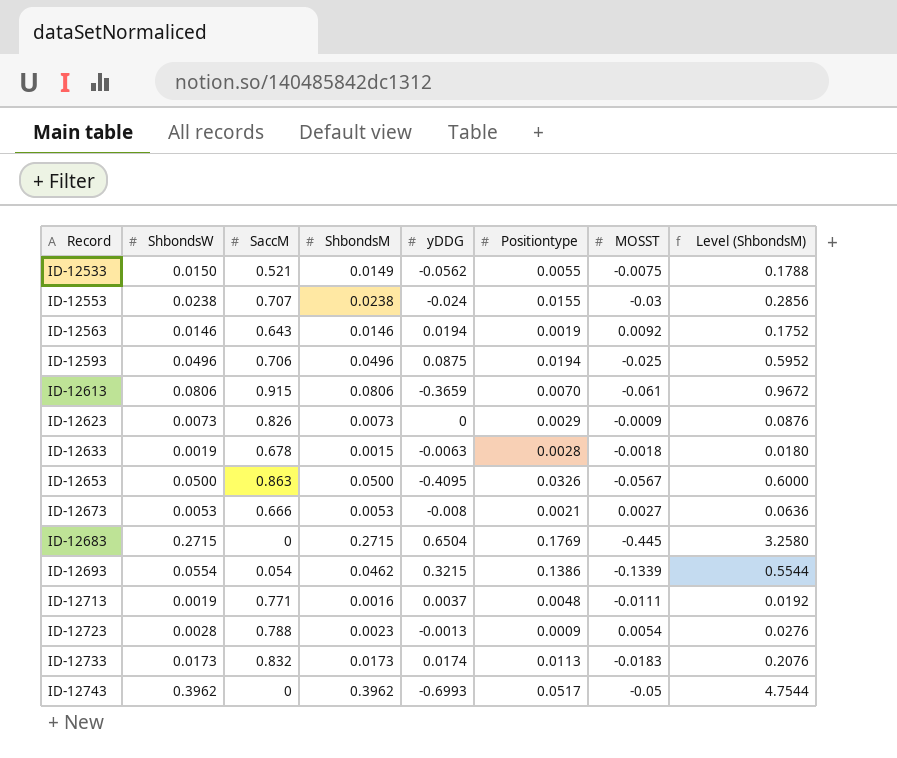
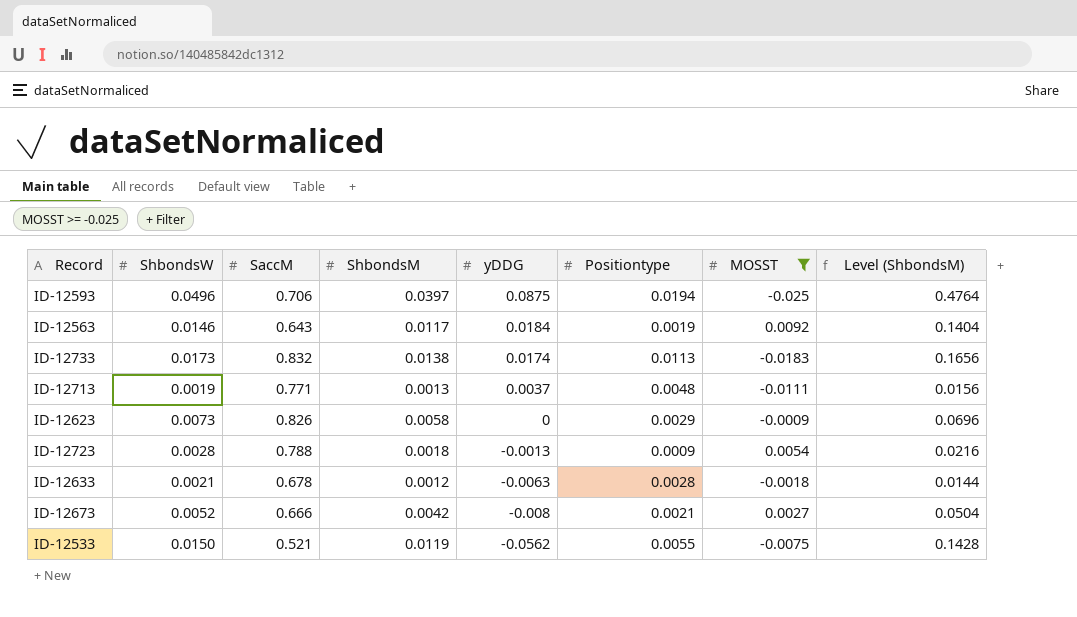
filter: none -> MOSST >= -0.025
row order: Record ascending -> yDDG descending
ID-12593 | ShbondsM: 0.0496 -> 0.0397
ID-12593 | Level (ShbondsM): 0.5952 -> 0.4764
ID-12563 | ShbondsM: 0.0146 -> 0.0117
ID-12563 | yDDG: 0.0194 -> 0.0184
ID-12563 | Level (ShbondsM): 0.1752 -> 0.1404
ID-12733 | ShbondsM: 0.0173 -> 0.0138
ID-12733 | Level (ShbondsM): 0.2076 -> 0.1656
ID-12713 | ShbondsM: 0.0016 -> 0.0013
ID-12713 | Level (ShbondsM): 0.0192 -> 0.0156
ID-12623 | ShbondsM: 0.0073 -> 0.0058
ID-12623 | Level (ShbondsM): 0.0876 -> 0.0696
ID-12723 | ShbondsM: 0.0023 -> 0.0018
ID-12723 | Level (ShbondsM): 0.0276 -> 0.0216
ID-12633 | ShbondsW: 0.0019 -> 0.0021
ID-12633 | ShbondsM: 0.0015 -> 0.0012
ID-12633 | Level (ShbondsM): 0.0180 -> 0.0144
ID-12673 | ShbondsW: 0.0053 -> 0.0052
ID-12673 | ShbondsM: 0.0053 -> 0.0042
ID-12673 | Level (ShbondsM): 0.0636 -> 0.0504
ID-12533 | ShbondsM: 0.0149 -> 0.0119
ID-12533 | Level (ShbondsM): 0.1788 -> 0.1428

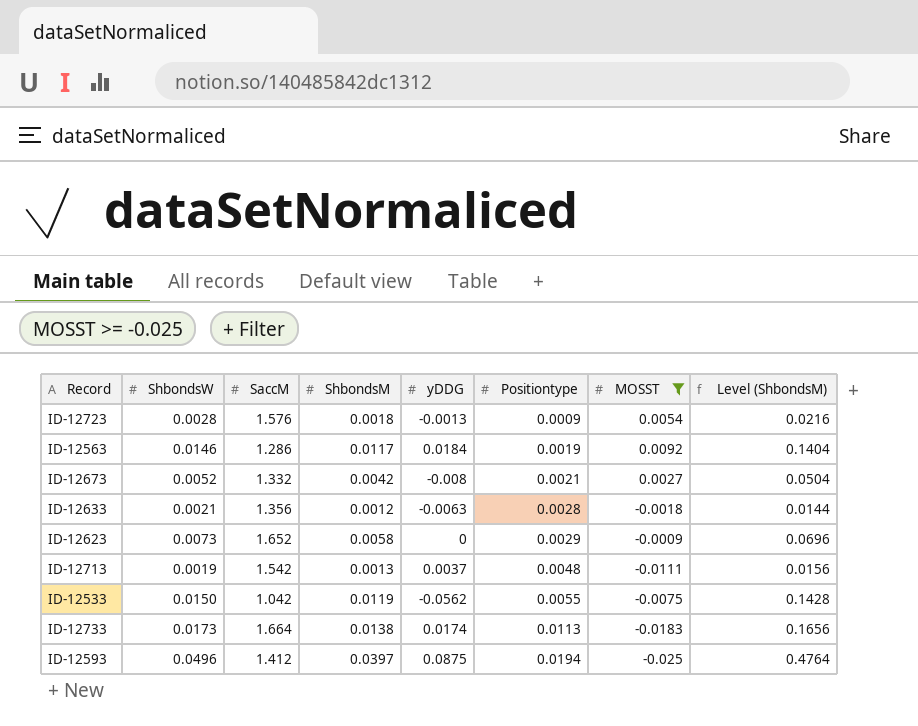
row order: yDDG descending -> Positiontype ascending
ID-12723 | SaccM: 0.788 -> 1.576
ID-12563 | SaccM: 0.643 -> 1.286
ID-12673 | SaccM: 0.666 -> 1.332
ID-12633 | SaccM: 0.678 -> 1.356
ID-12623 | SaccM: 0.826 -> 1.652
ID-12713 | SaccM: 0.771 -> 1.542
ID-12533 | SaccM: 0.521 -> 1.042
ID-12733 | SaccM: 0.832 -> 1.664
ID-12593 | SaccM: 0.706 -> 1.412

